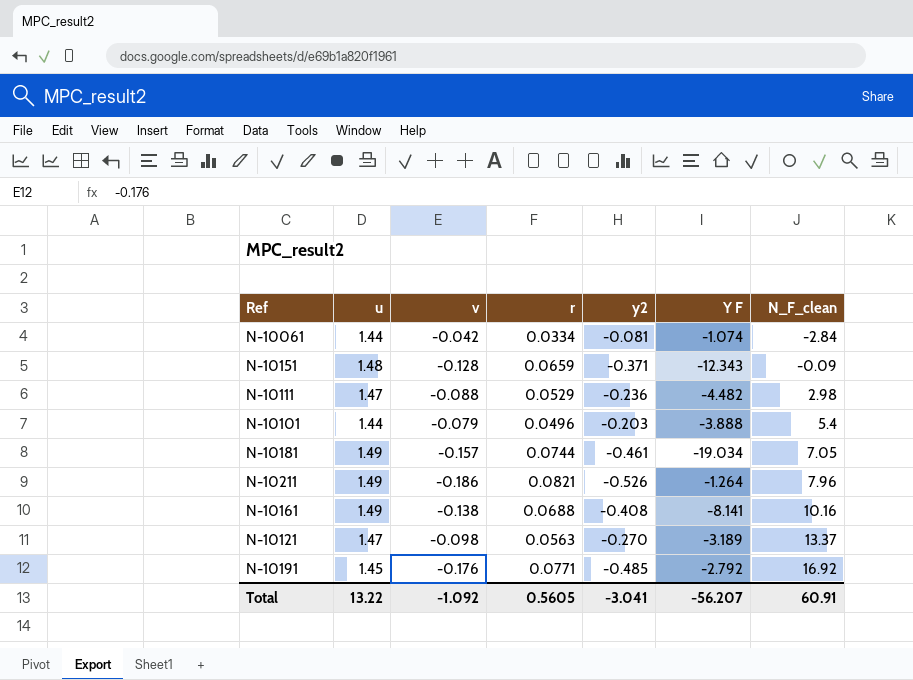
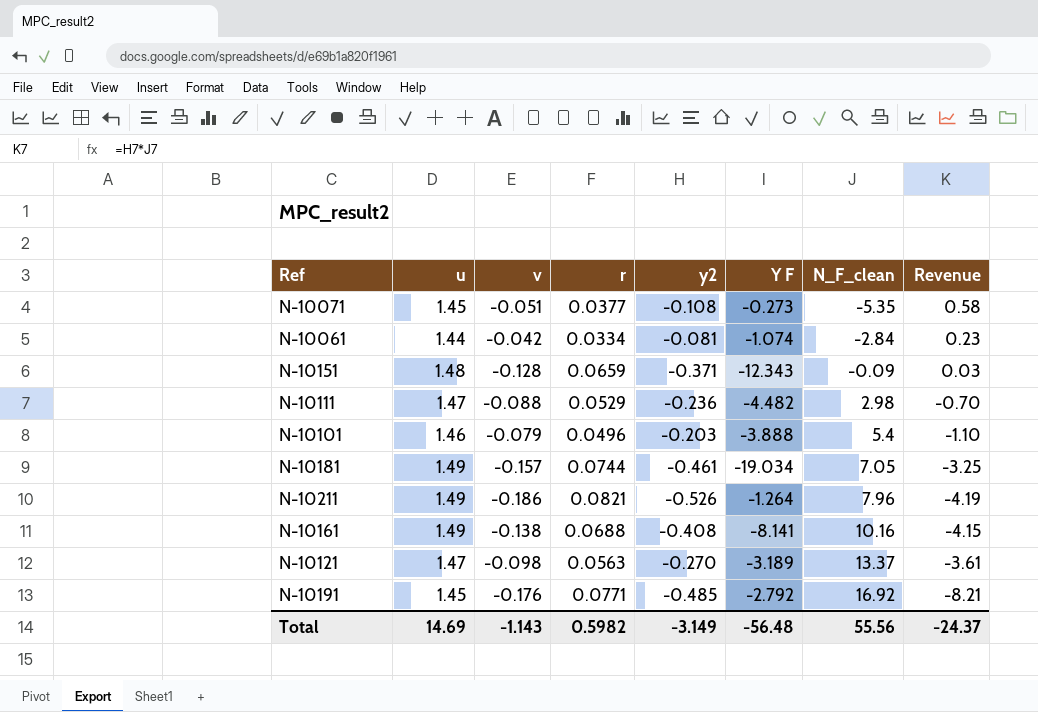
column Revenue | formula: none -> [y2] * [N_F_clean]
row N-10071: none -> 1.45 | -0.051 | 0.0377 | -0.108 | -0.273 | -5.35 | 0.58
N-10101 | u: 1.44 -> 1.46
Total | u: 13.22 -> 14.69
Total | v: -1.092 -> -1.143
Total | r: 0.5605 -> 0.5982
Total | y2: -3.041 -> -3.149
Total | Y F: -56.207 -> -56.48
Total | N_F_clean: 60.91 -> 55.56

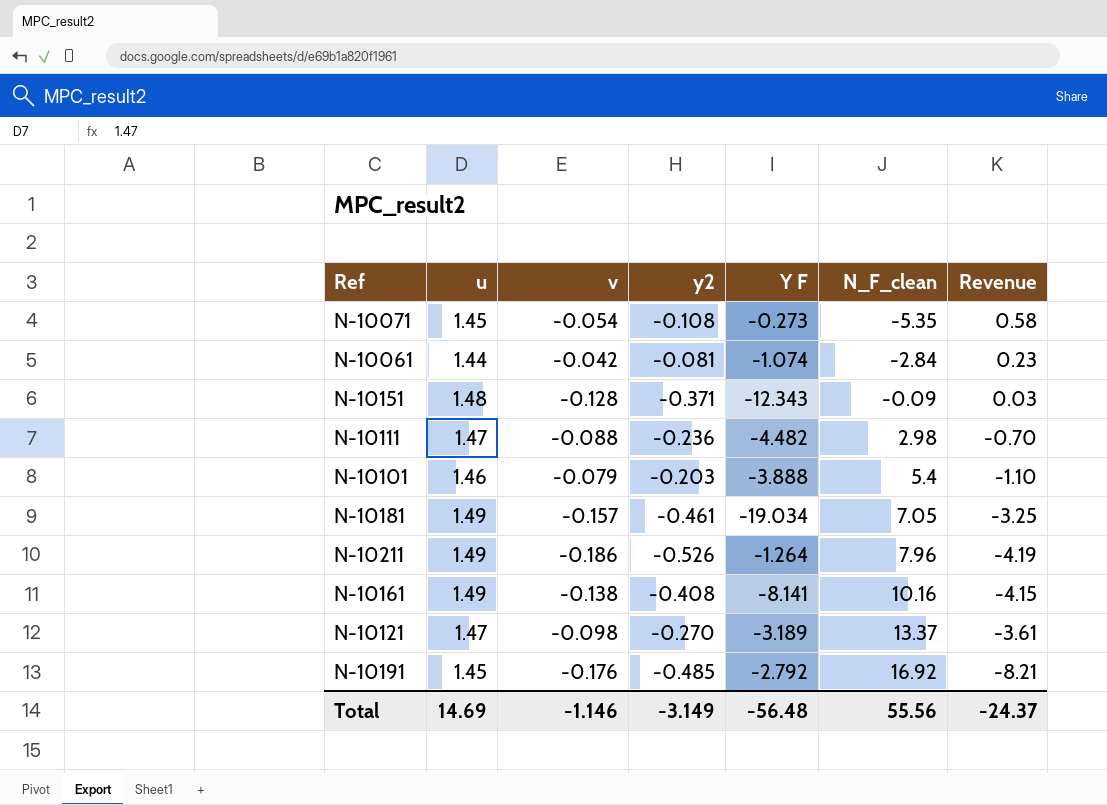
column r | position: 4 -> none
N-10071 | v: -0.051 -> -0.054
Total | v: -1.143 -> -1.146

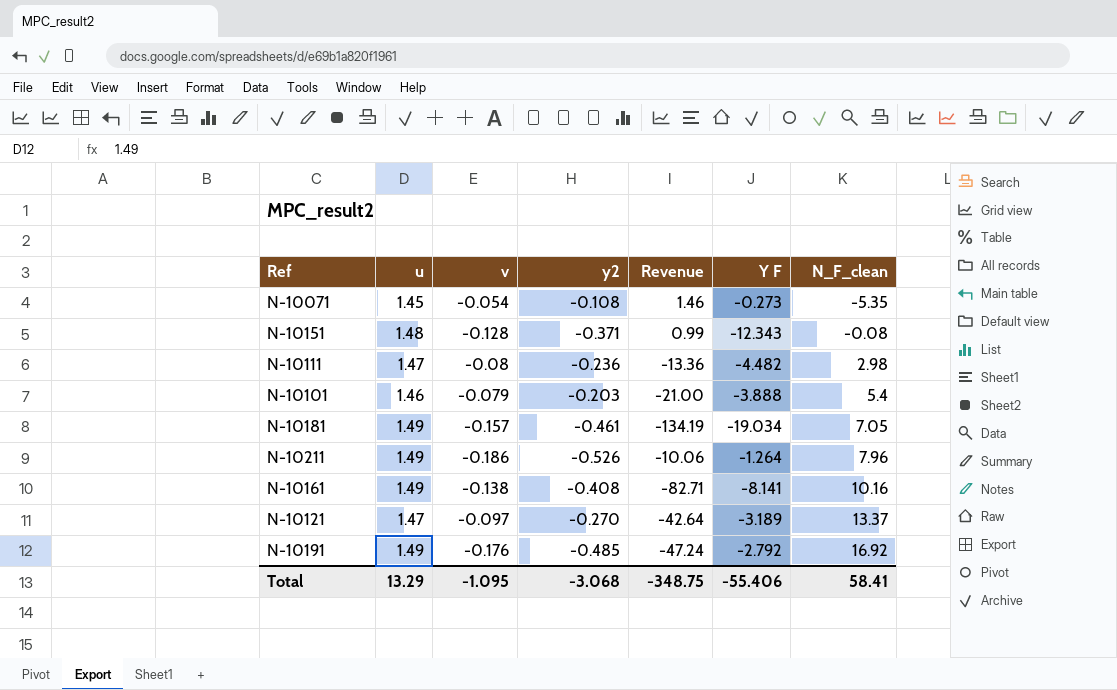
column Revenue | formula: [y2] * [N_F_clean] -> [Y F] * [N_F_clean]
column Revenue | position: 7 -> 5
row N-10061: 1.44 | -0.042 | -0.081 | -1.074 | -2.84 | 0.23 -> none
N-10151 | N_F_clean: -0.09 -> -0.08
N-10111 | v: -0.088 -> -0.08
N-10121 | v: -0.098 -> -0.097
N-10191 | u: 1.45 -> 1.49
Total | u: 14.69 -> 13.29
Total | v: -1.146 -> -1.095
Total | y2: -3.149 -> -3.068
Total | Revenue: -24.37 -> -348.75
Total | Y F: -56.48 -> -55.406
Total | N_F_clean: 55.56 -> 58.41

